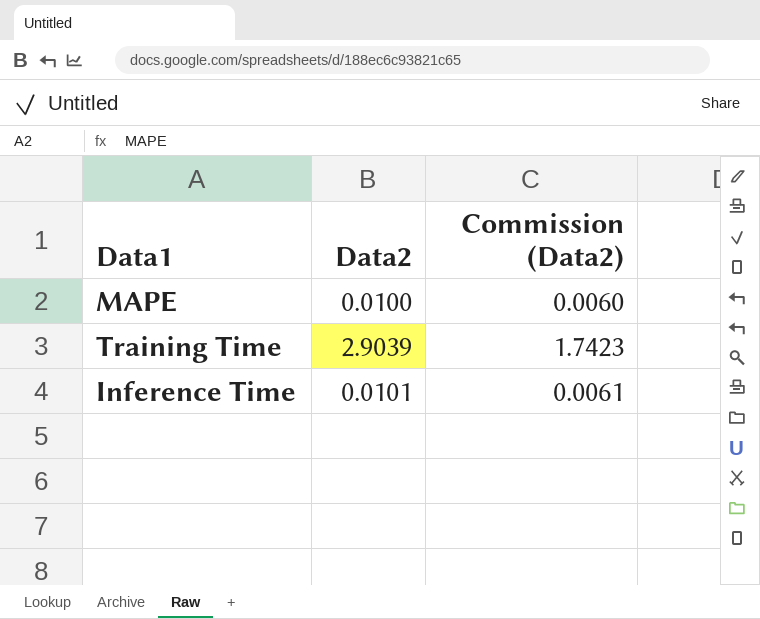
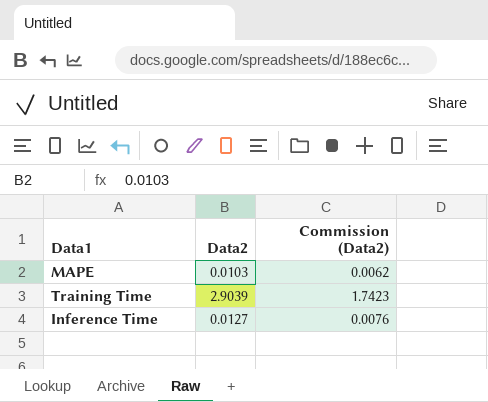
MAPE | Data2: 0.0100 -> 0.0103
MAPE | Commission (Data2): 0.0060 -> 0.0062
Inference Time | Data2: 0.0101 -> 0.0127
Inference Time | Commission (Data2): 0.0061 -> 0.0076

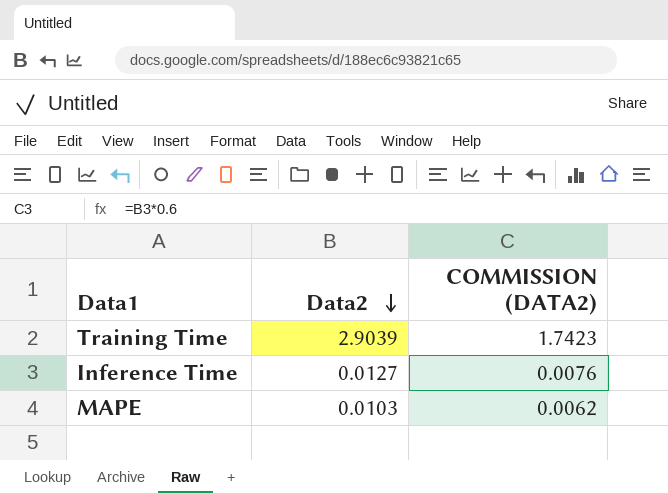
row order: none -> Data2 descending
column name: Commission (Data2) -> COMMISSION (DATA2)

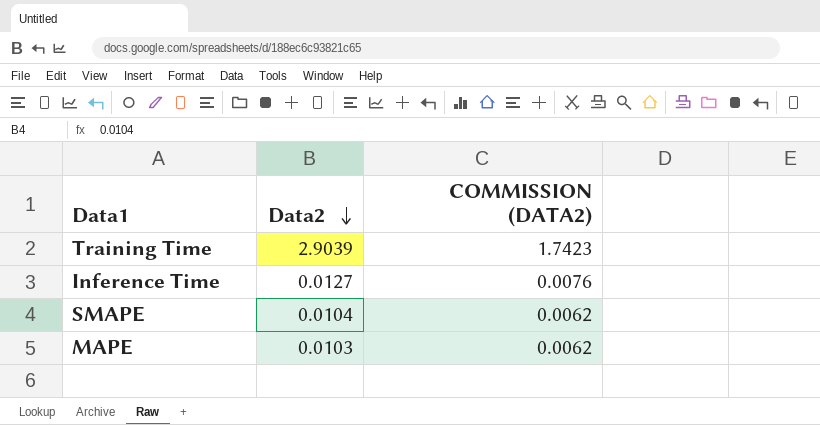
row SMAPE: none -> 0.0104 | 0.0062

